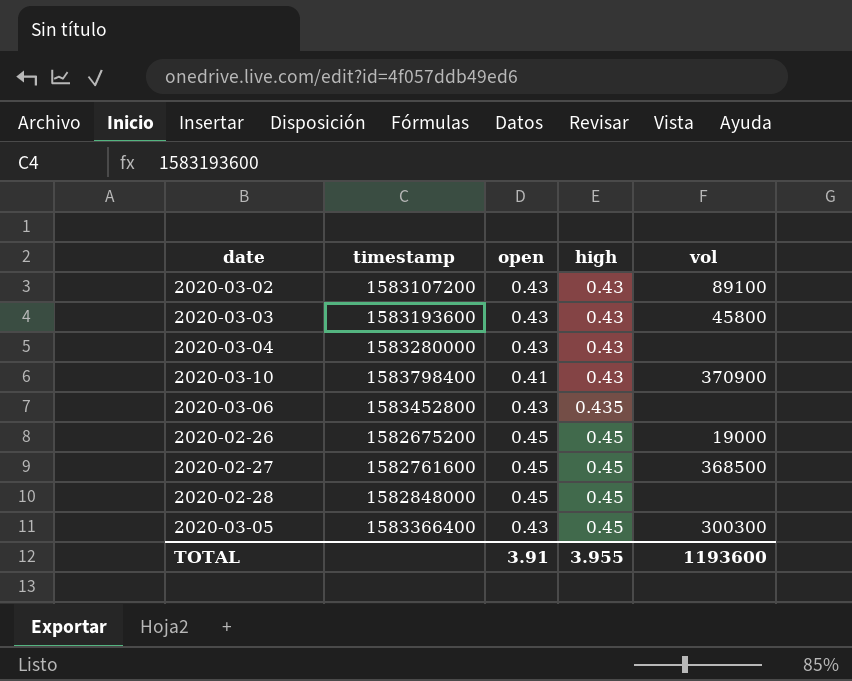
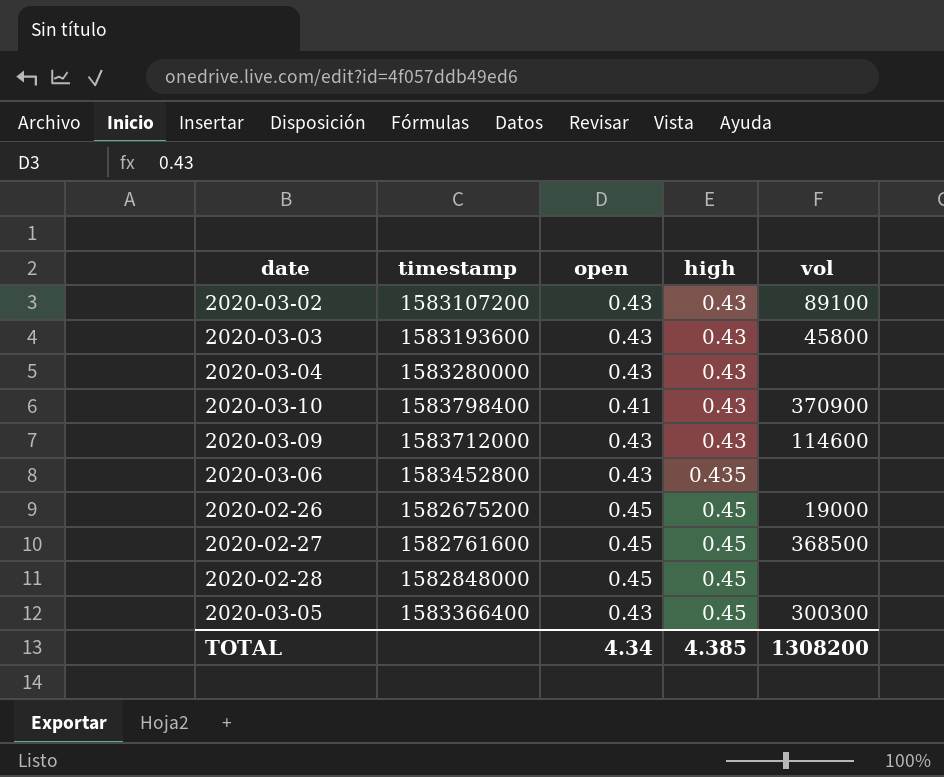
row 2020-03-09: none -> 1583712000 | 0.43 | 0.43 | 114600
TOTAL | open: 3.91 -> 4.34
TOTAL | high: 3.955 -> 4.385
TOTAL | vol: 1193600 -> 1308200

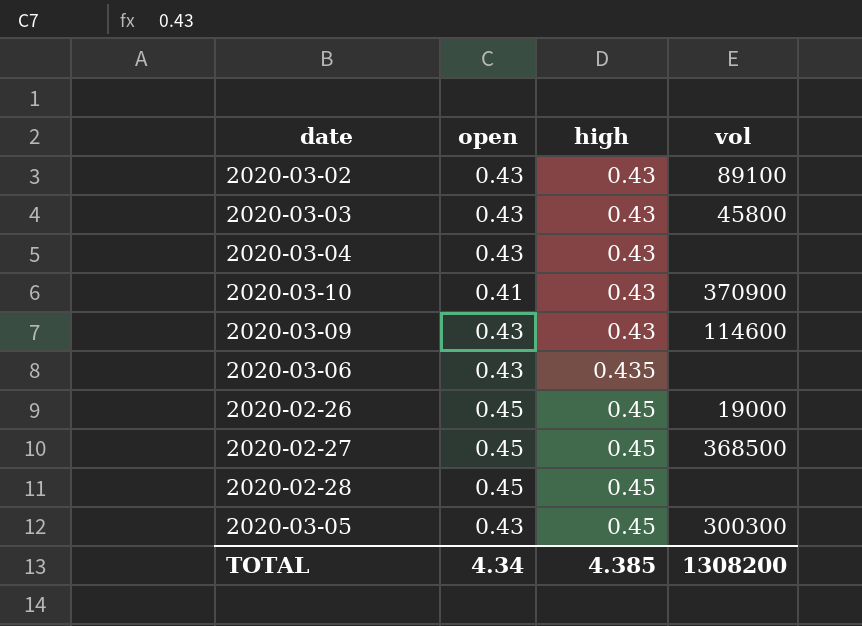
column timestamp | position: 2 -> none

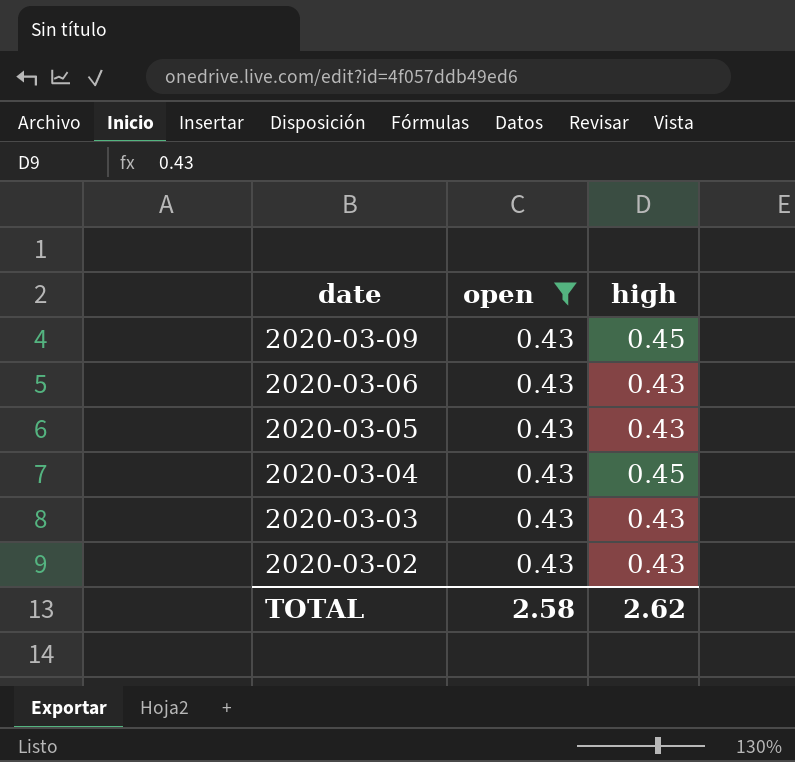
filter: none -> open = 0.43
row order: high ascending -> date descending
column vol | position: 4 -> none
2020-03-09 | high: 0.43 -> 0.45
2020-03-06 | high: 0.435 -> 0.43
2020-03-05 | high: 0.45 -> 0.43
2020-03-04 | high: 0.43 -> 0.45
TOTAL | open: 4.34 -> 2.58
TOTAL | high: 4.385 -> 2.62

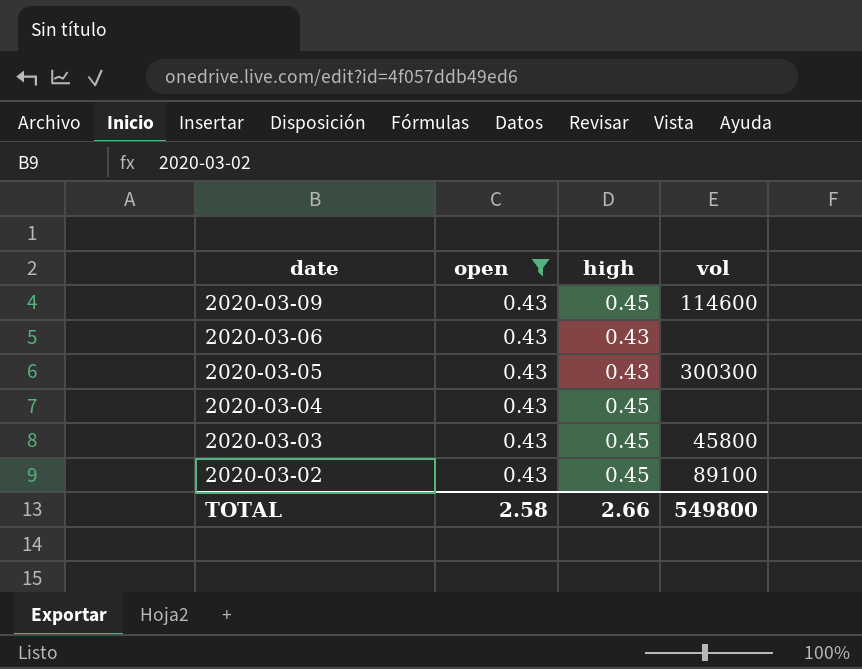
column vol | position: none -> 4
2020-03-03 | high: 0.43 -> 0.45
2020-03-02 | high: 0.43 -> 0.45
TOTAL | high: 2.62 -> 2.66

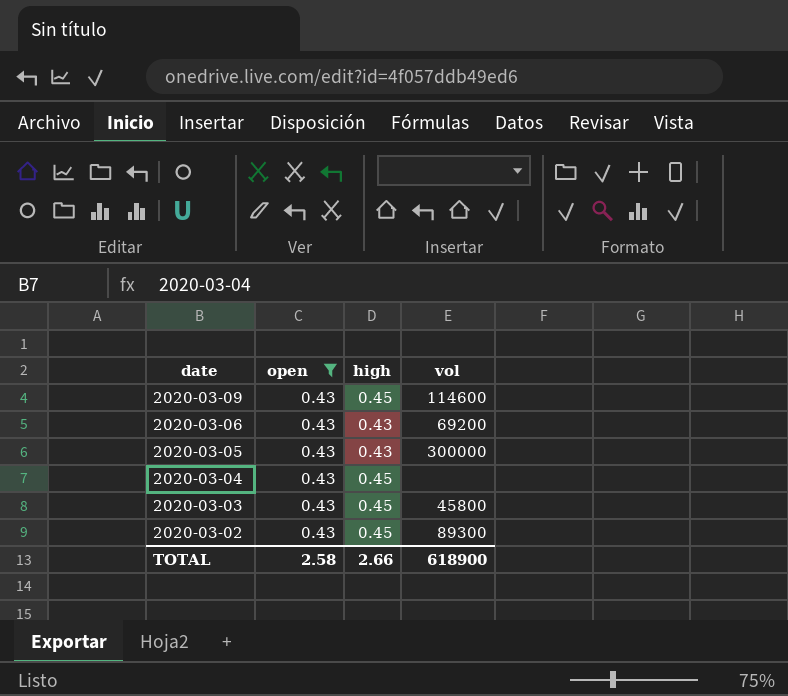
2020-03-06 | vol: none -> 69200
2020-03-05 | vol: 300300 -> 300000
2020-03-02 | vol: 89100 -> 89300
TOTAL | vol: 549800 -> 618900

